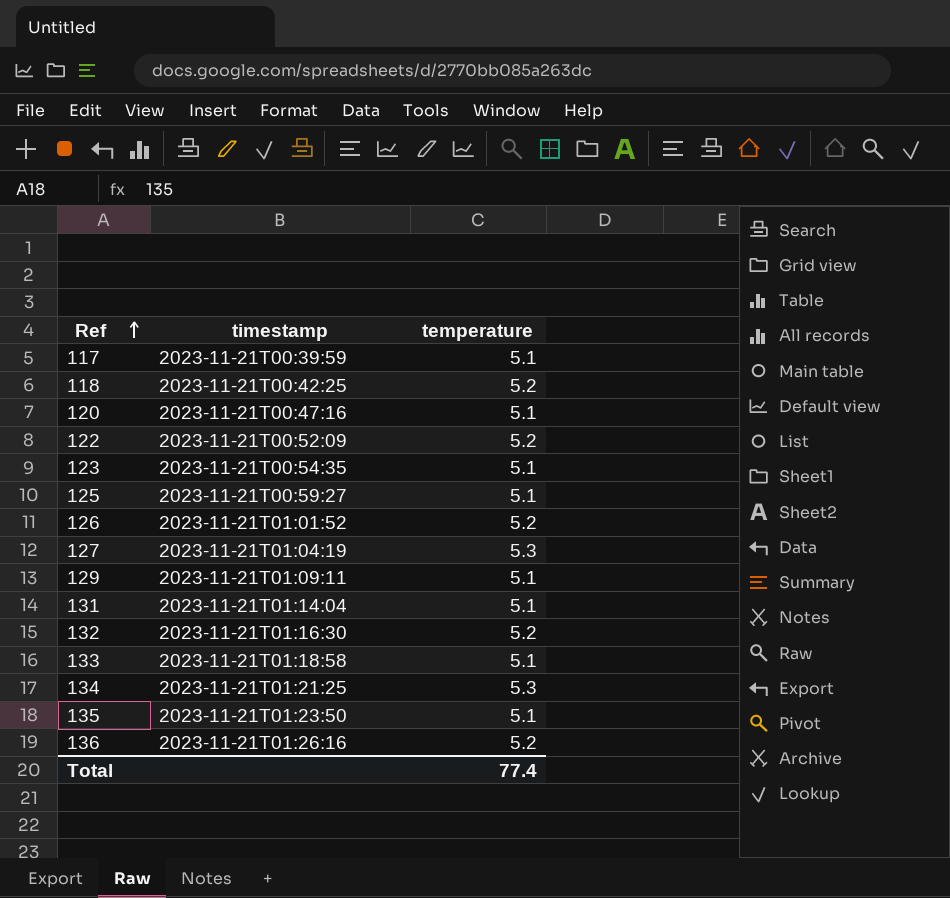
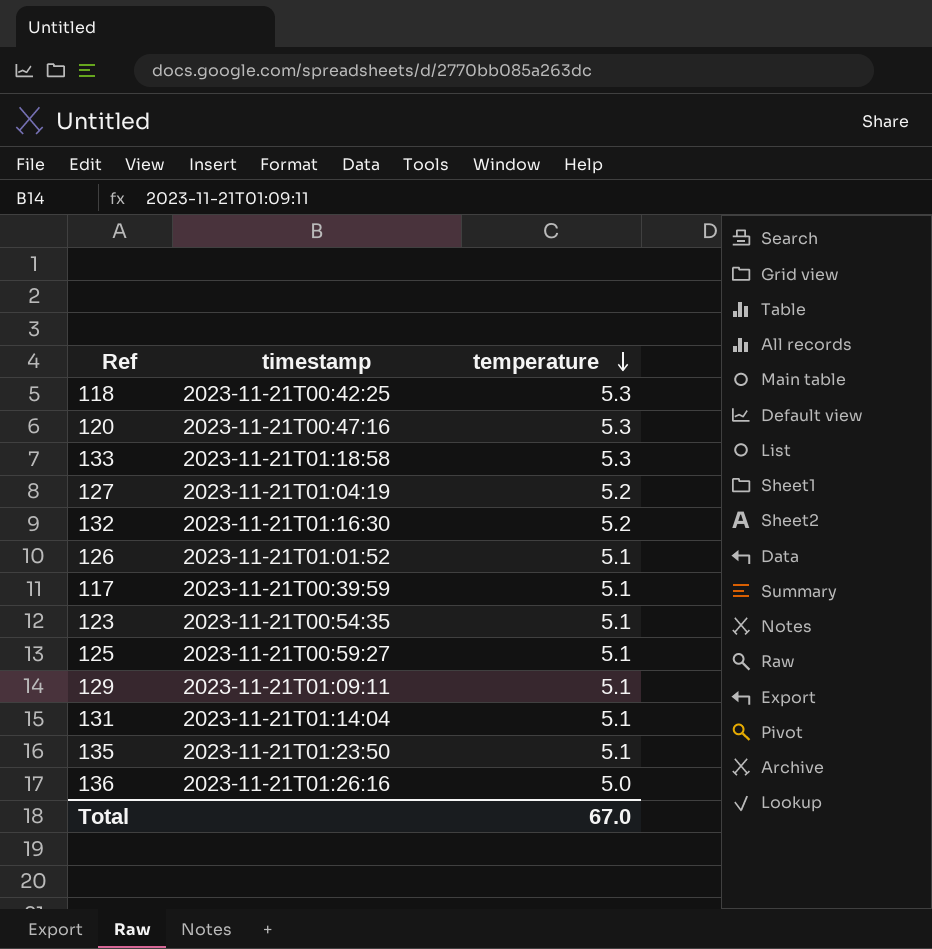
row order: Ref ascending -> temperature descending
row 122: 2023-11-21T00:52:09 | 5.2 -> none
row 134: 2023-11-21T01:21:25 | 5.3 -> none
118 | temperature: 5.2 -> 5.3
120 | temperature: 5.1 -> 5.3
133 | temperature: 5.1 -> 5.3
127 | temperature: 5.3 -> 5.2
126 | temperature: 5.2 -> 5.1
136 | temperature: 5.2 -> 5.0
Total | temperature: 77.4 -> 67.0

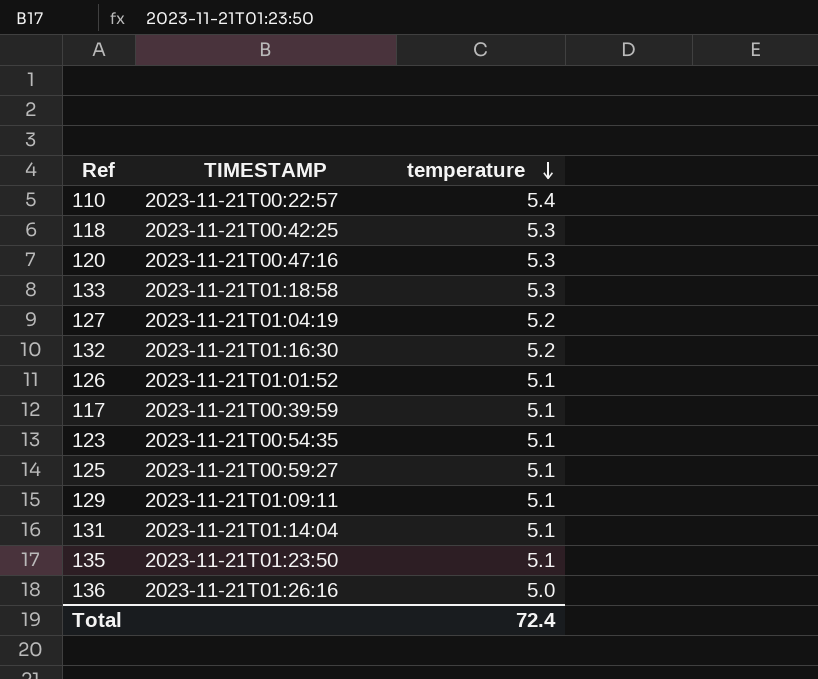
column name: timestamp -> TIMESTAMP
row 110: none -> 2023-11-21T00:22:57 | 5.4
Total | temperature: 67.0 -> 72.4

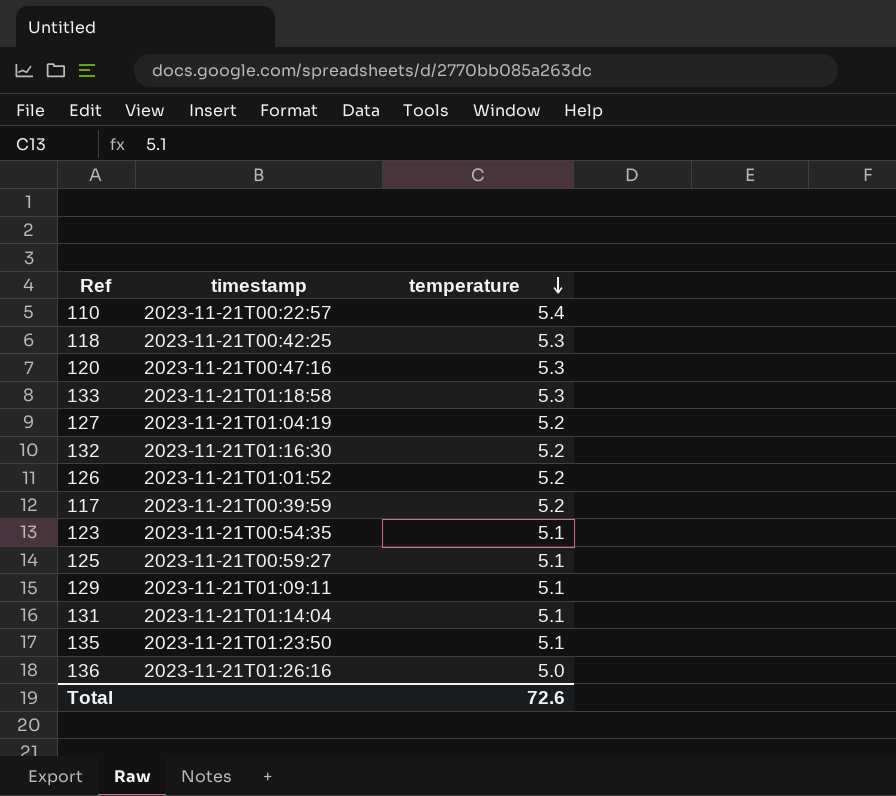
column name: TIMESTAMP -> timestamp
126 | temperature: 5.1 -> 5.2
117 | temperature: 5.1 -> 5.2
Total | temperature: 72.4 -> 72.6

